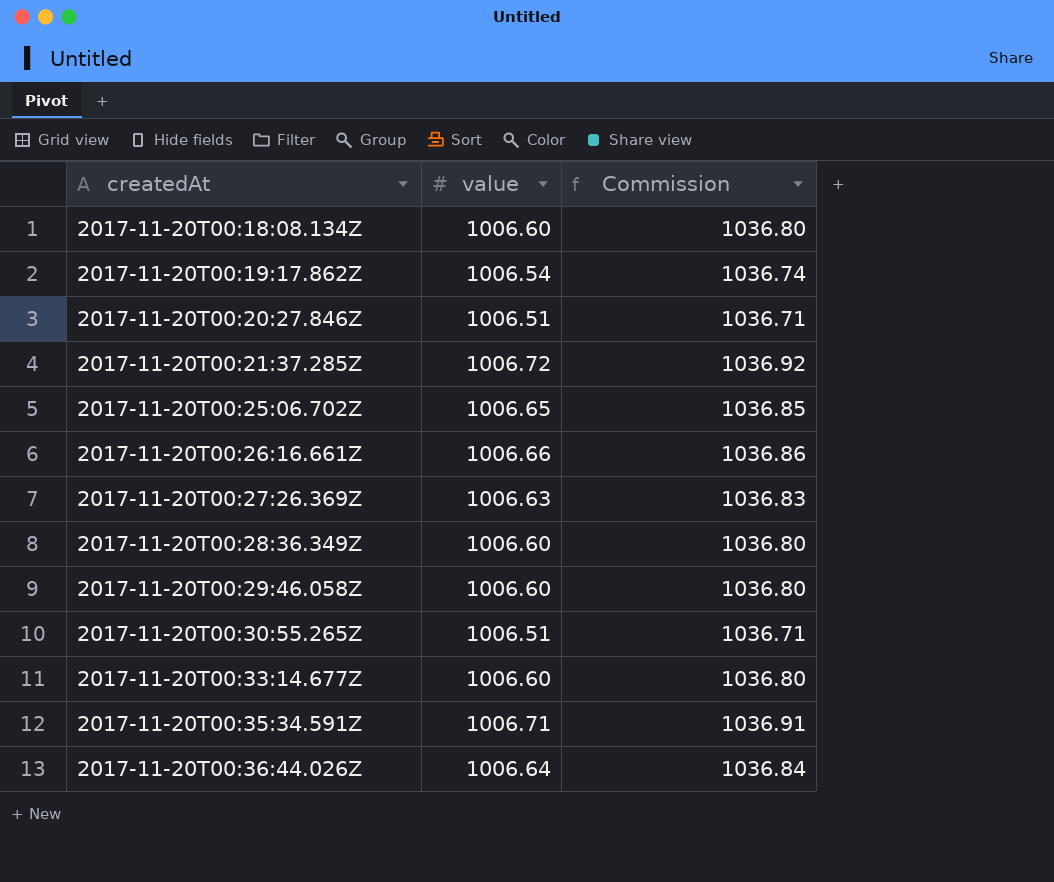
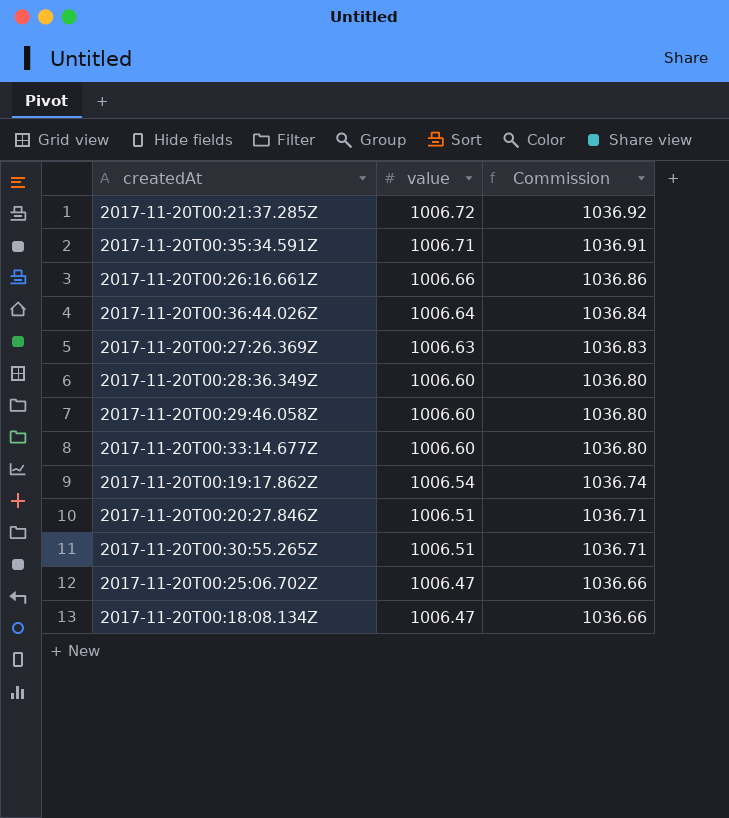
row order: createdAt ascending -> value descending
2017-11-20T00:25:06.702Z | value: 1006.65 -> 1006.47
2017-11-20T00:25:06.702Z | Commission: 1036.85 -> 1036.66
2017-11-20T00:18:08.134Z | value: 1006.60 -> 1006.47
2017-11-20T00:18:08.134Z | Commission: 1036.80 -> 1036.66

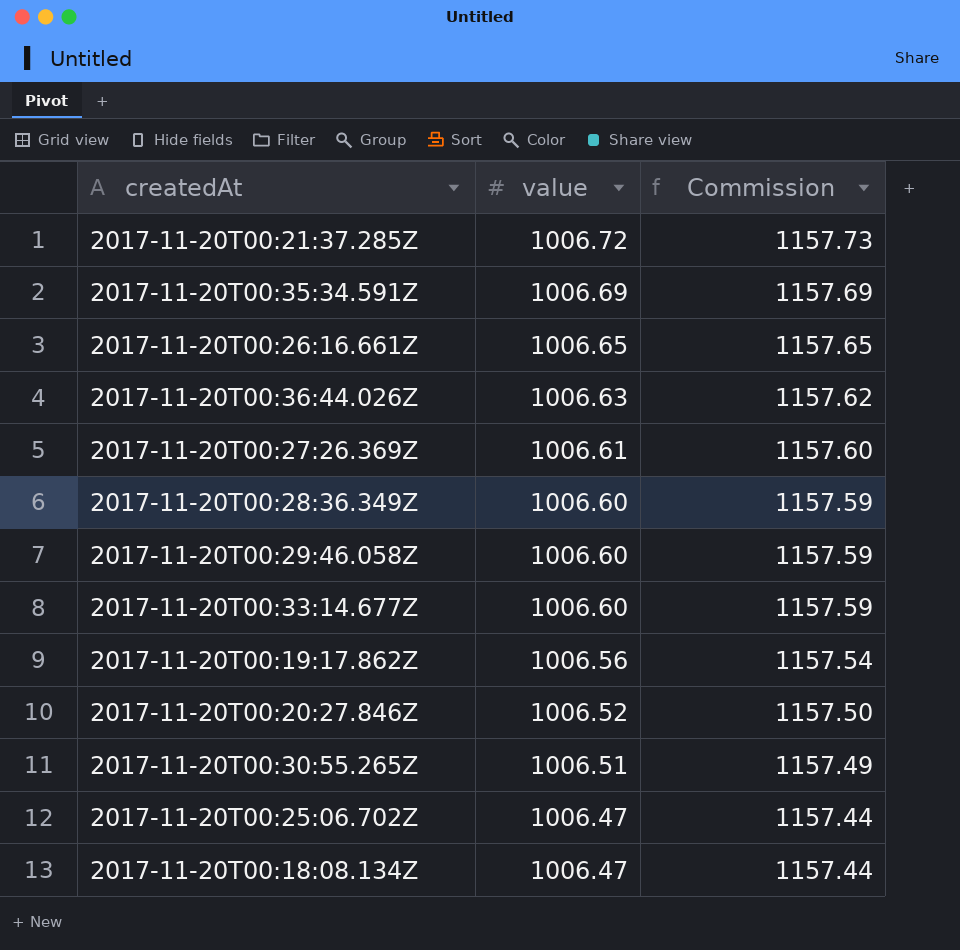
column Commission | formula: [value] * 1.03 -> [value] * 1.15
2017-11-20T00:35:34.591Z | value: 1006.71 -> 1006.69
2017-11-20T00:26:16.661Z | value: 1006.66 -> 1006.65
2017-11-20T00:36:44.026Z | value: 1006.64 -> 1006.63
2017-11-20T00:27:26.369Z | value: 1006.63 -> 1006.61
2017-11-20T00:19:17.862Z | value: 1006.54 -> 1006.56
2017-11-20T00:20:27.846Z | value: 1006.51 -> 1006.52

